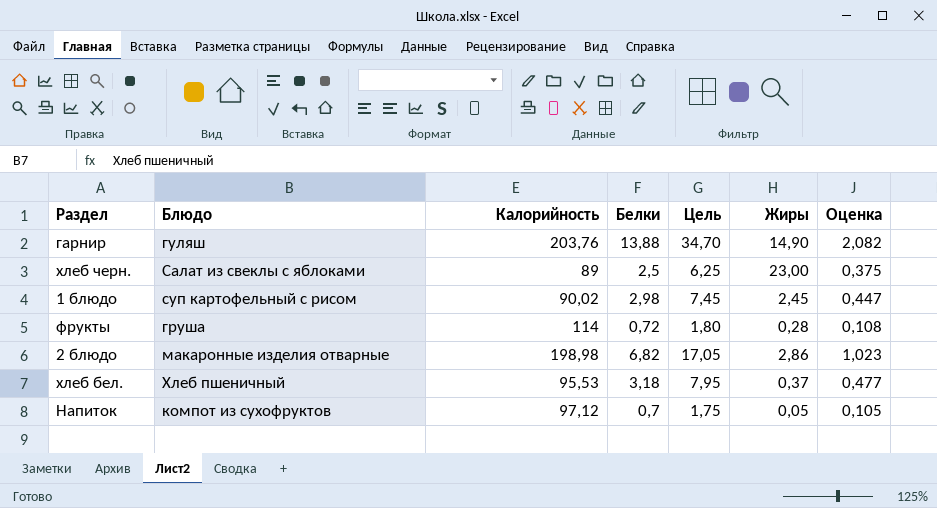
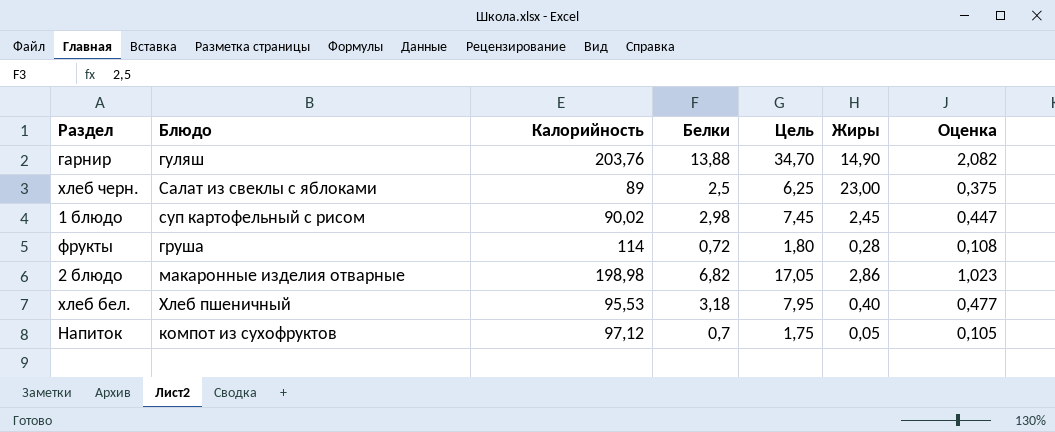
хлеб бел. | Жиры: 0,37 -> 0,40

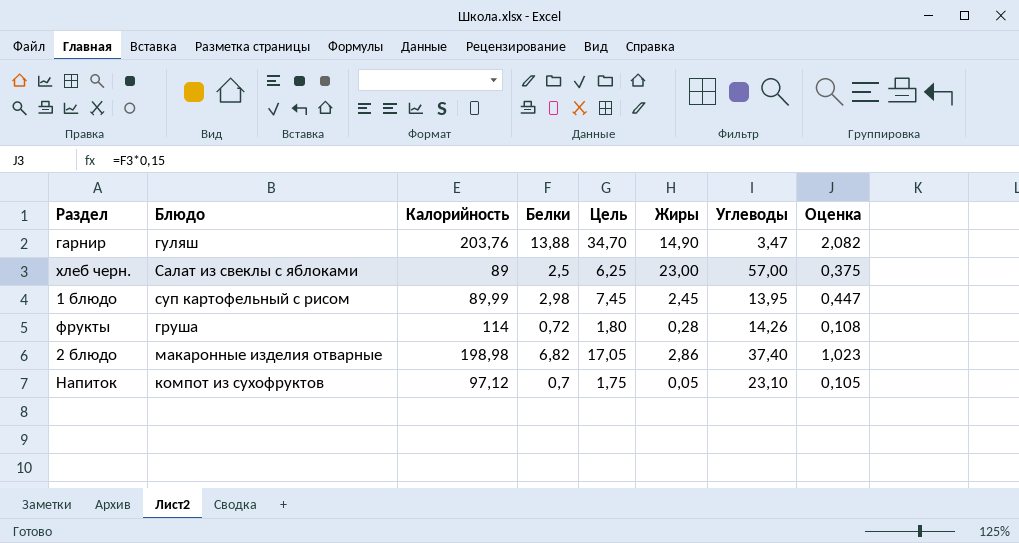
column Углеводы | position: none -> 7
row хлеб бел.: Хлеб пшеничный | 95,53 | 3,18 | 7,95 | 0,40 | 0,477 -> none
1 блюдо | Калорийность: 90,02 -> 89,99

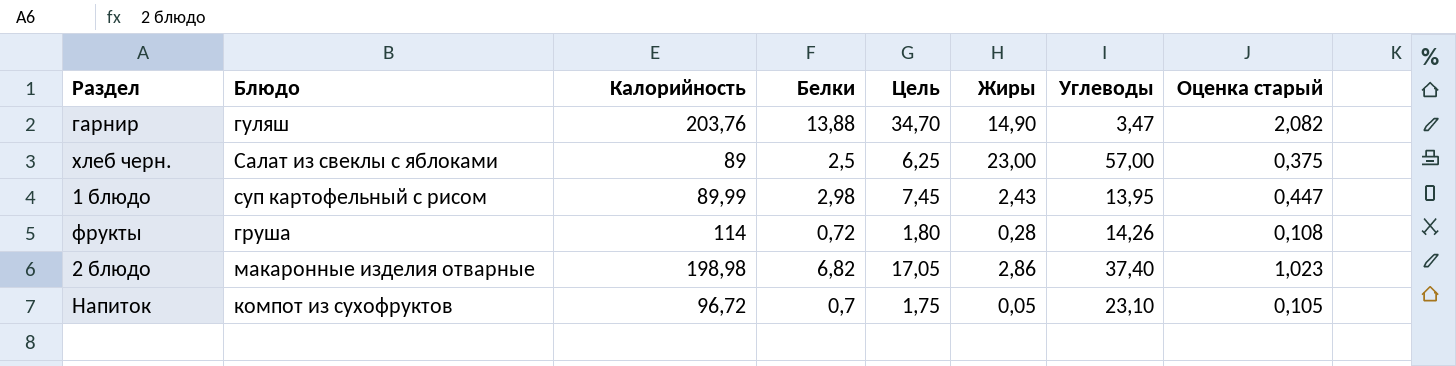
column name: Оценка -> Оценка старый
1 блюдо | Жиры: 2,45 -> 2,43
Напиток | Калорийность: 97,12 -> 96,72

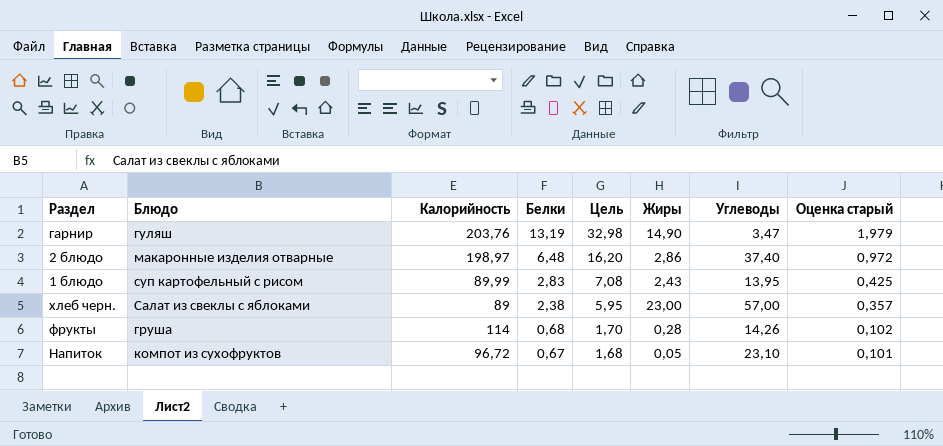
row order: none -> Белки descending
гарнир | Белки: 13,88 -> 13,19
гарнир | Цель: 34,70 -> 32,98
гарнир | Оценка старый: 2,082 -> 1,979
2 блюдо | Калорийность: 198,98 -> 198,97
2 блюдо | Белки: 6,82 -> 6,48
2 блюдо | Цель: 17,05 -> 16,20
2 блюдо | Оценка старый: 1,023 -> 0,972
1 блюдо | Белки: 2,98 -> 2,83
1 блюдо | Цель: 7,45 -> 7,08
1 блюдо | Оценка старый: 0,447 -> 0,425
хлеб черн. | Белки: 2,5 -> 2,38
хлеб черн. | Цель: 6,25 -> 5,95
хлеб черн. | Оценка старый: 0,375 -> 0,357
фрукты | Белки: 0,72 -> 0,68
фрукты | Цель: 1,80 -> 1,70
фрукты | Оценка старый: 0,108 -> 0,102
Напиток | Белки: 0,7 -> 0,67
Напиток | Цель: 1,75 -> 1,68
Напиток | Оценка старый: 0,105 -> 0,101

